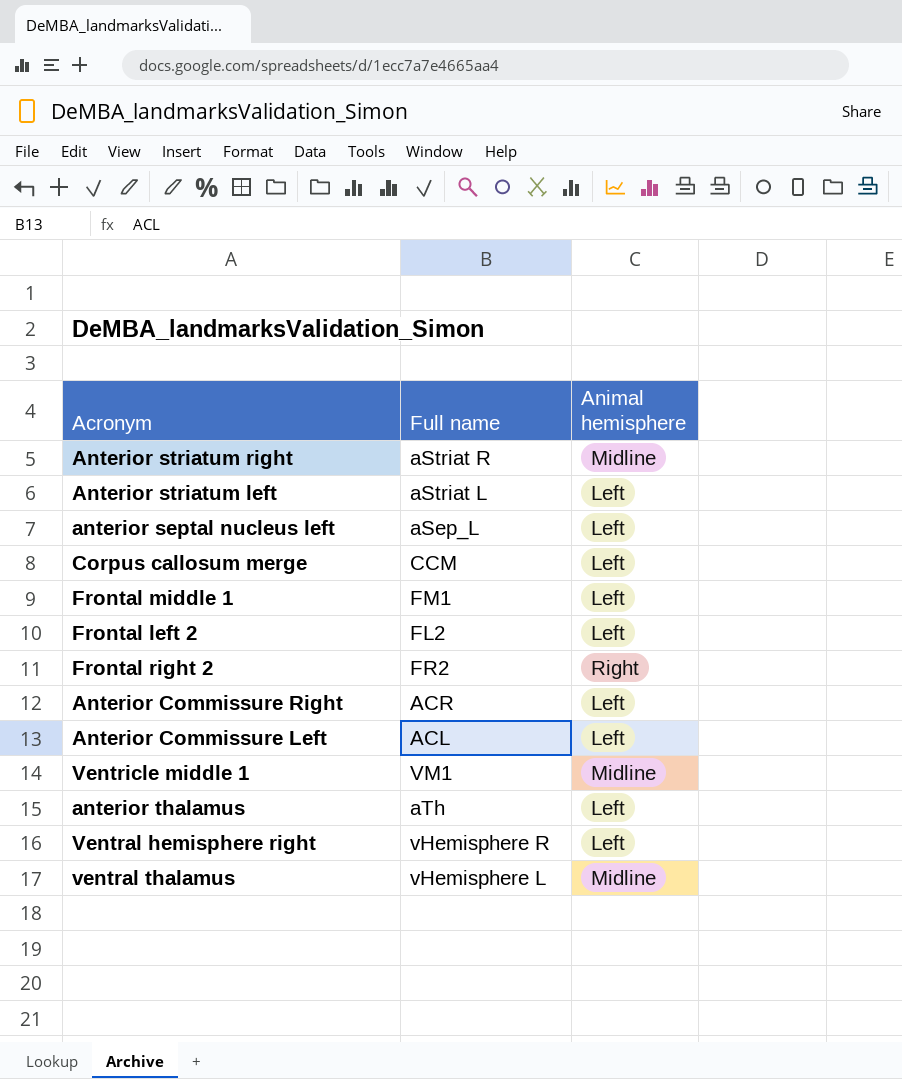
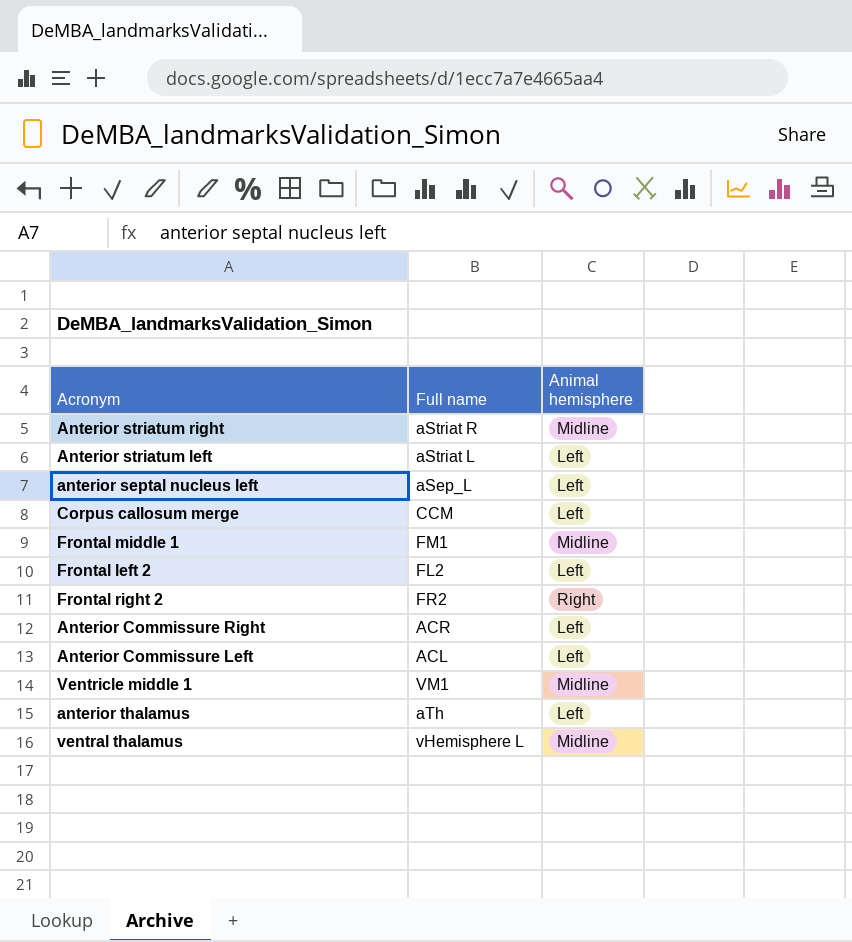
row Ventral hemisphere right: vHemisphere R | Left -> none
Frontal middle 1 | Animal hemisphere: Left -> Midline

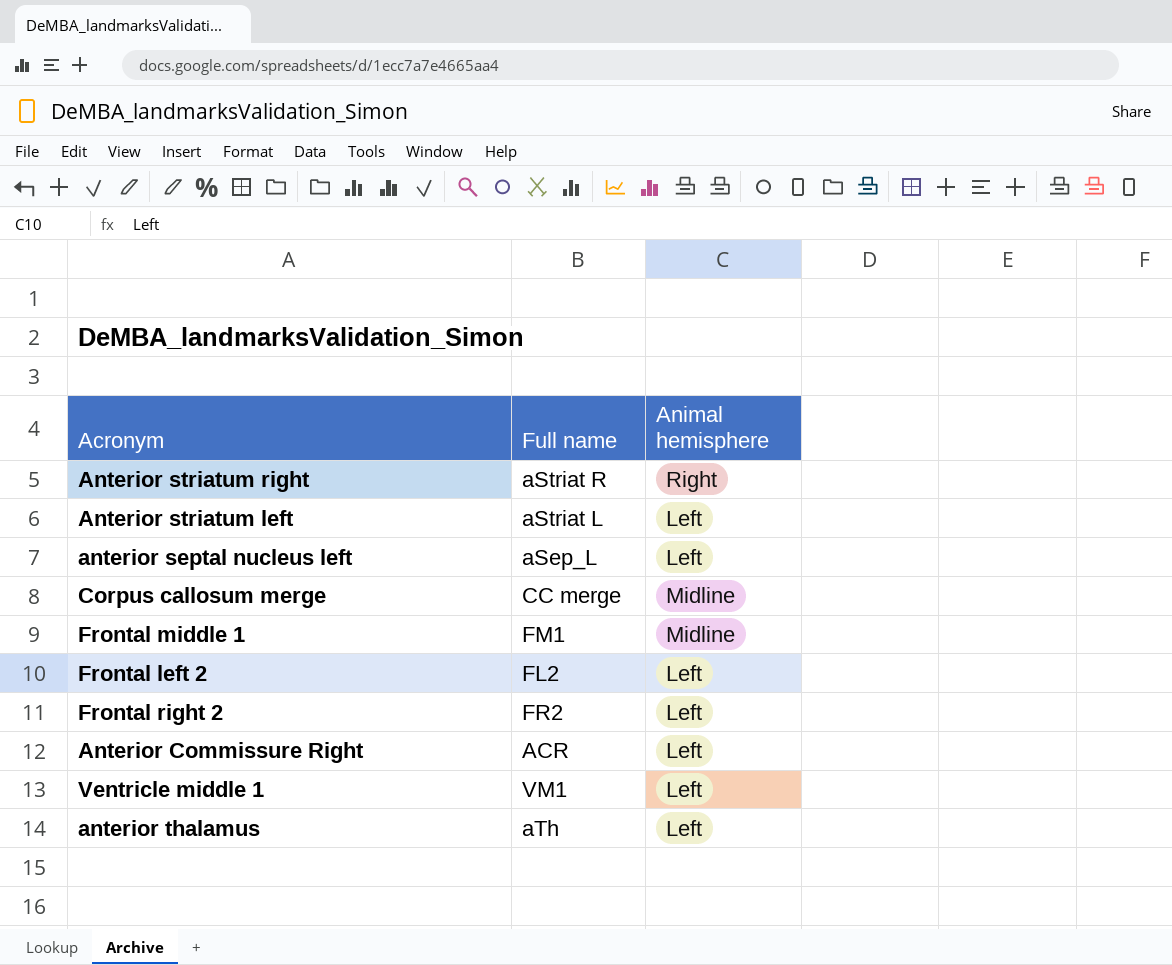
row Anterior Commissure Left: ACL | Left -> none
row ventral thalamus: vHemisphere L | Midline -> none
Anterior striatum right | Animal hemisphere: Midline -> Right
Corpus callosum merge | Full name: CCM -> CC merge
Corpus callosum merge | Animal hemisphere: Left -> Midline
Frontal right 2 | Animal hemisphere: Right -> Left
Ventricle middle 1 | Animal hemisphere: Midline -> Left

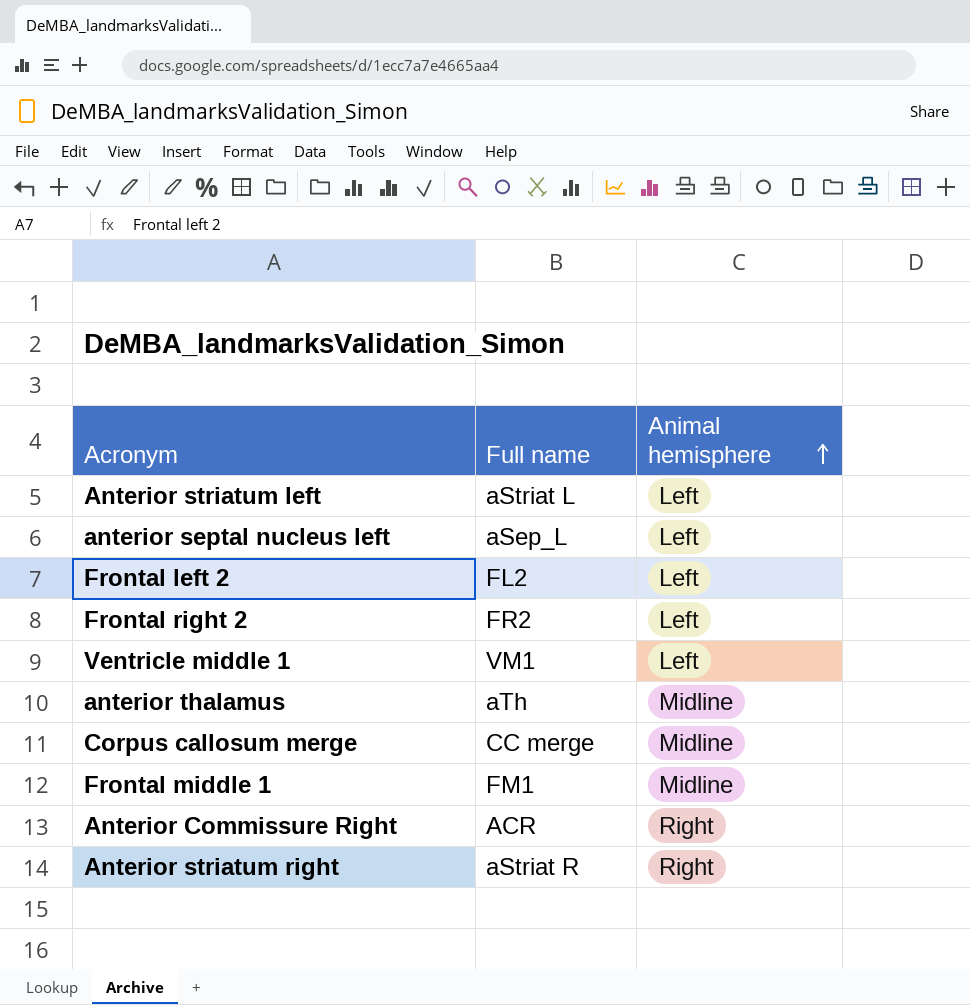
row order: none -> Animal hemisphere ascending
anterior thalamus | Animal hemisphere: Left -> Midline
Anterior Commissure Right | Animal hemisphere: Left -> Right

